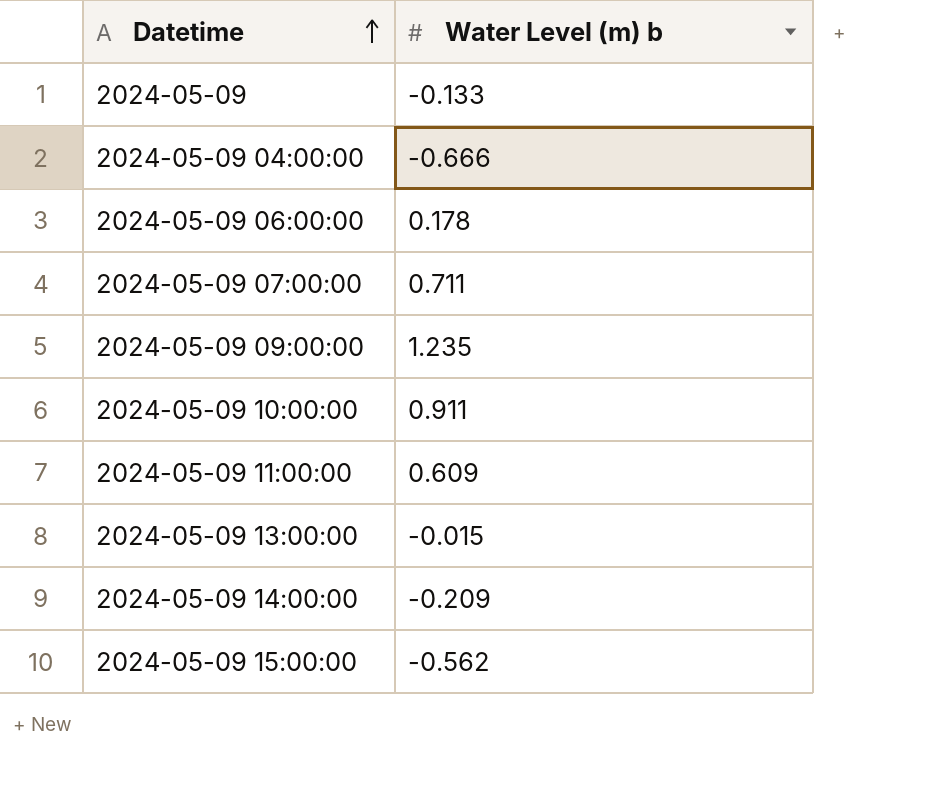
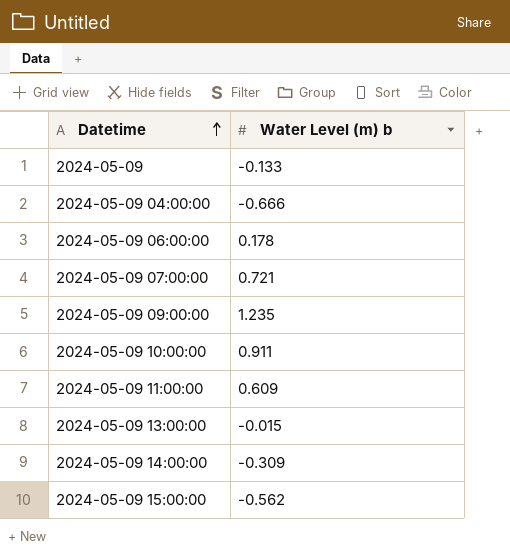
2024-05-09 07:00:00 | Water Level (m) b: 0.711 -> 0.721
2024-05-09 14:00:00 | Water Level (m) b: -0.209 -> -0.309

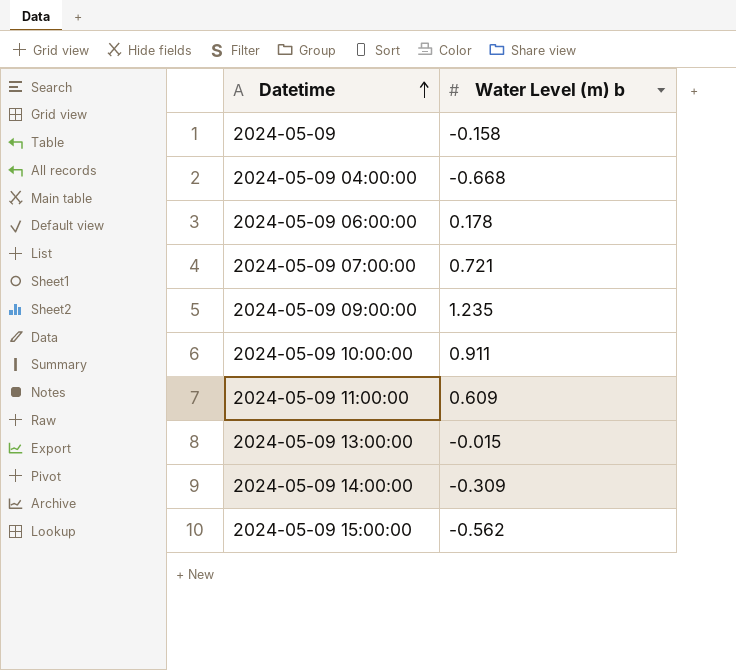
2024-05-09 | Water Level (m) b: -0.133 -> -0.158
2024-05-09 04:00:00 | Water Level (m) b: -0.666 -> -0.668

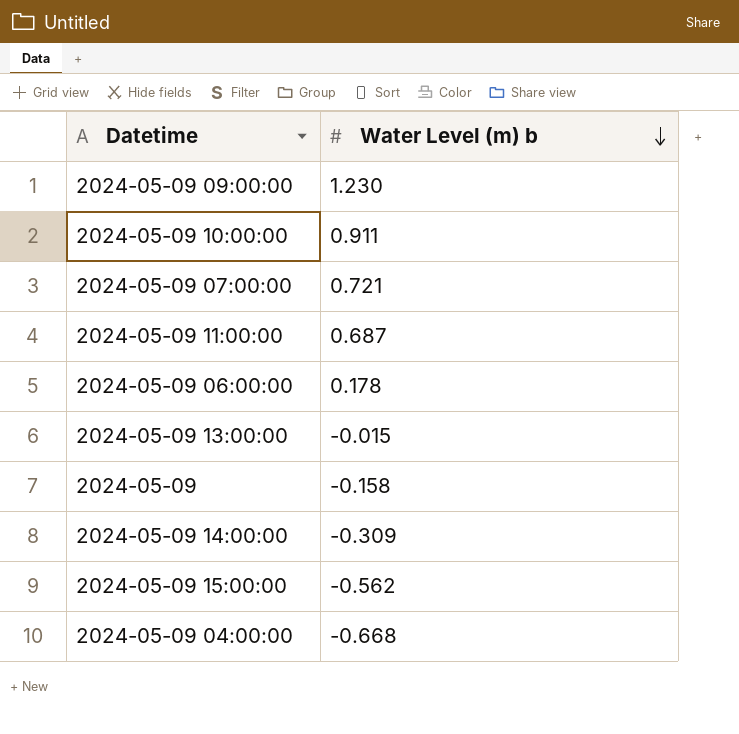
row order: Datetime ascending -> Water Level (m) b descending
2024-05-09 09:00:00 | Water Level (m) b: 1.235 -> 1.230
2024-05-09 11:00:00 | Water Level (m) b: 0.609 -> 0.687

